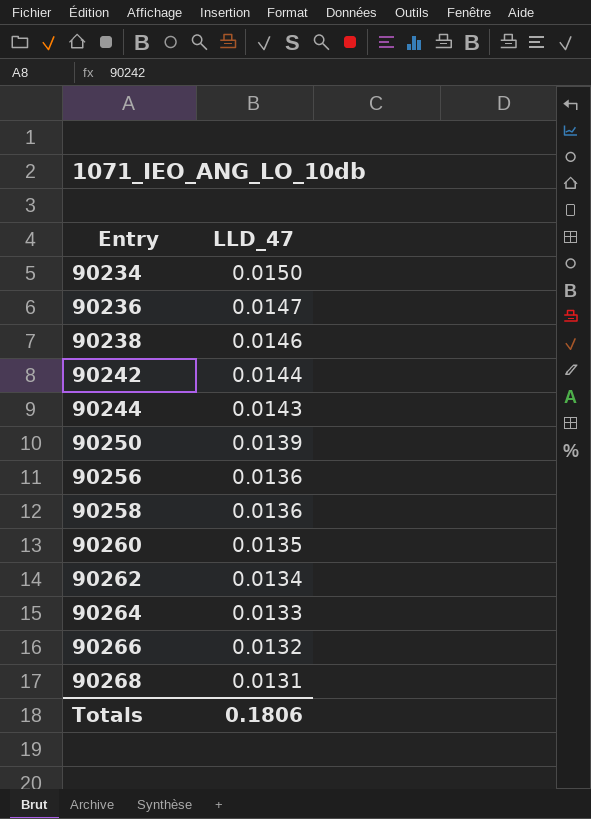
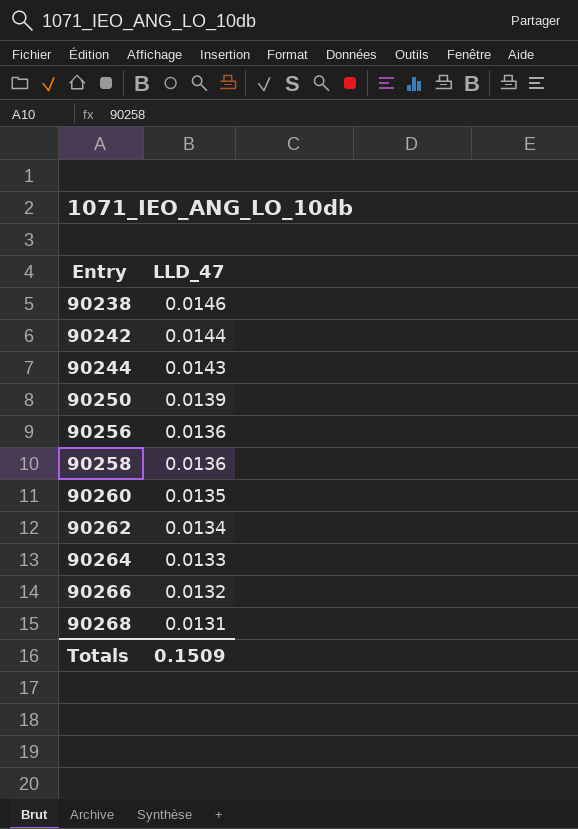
row 90234: 0.0150 -> none
row 90236: 0.0147 -> none
Totals | LLD_47: 0.1806 -> 0.1509

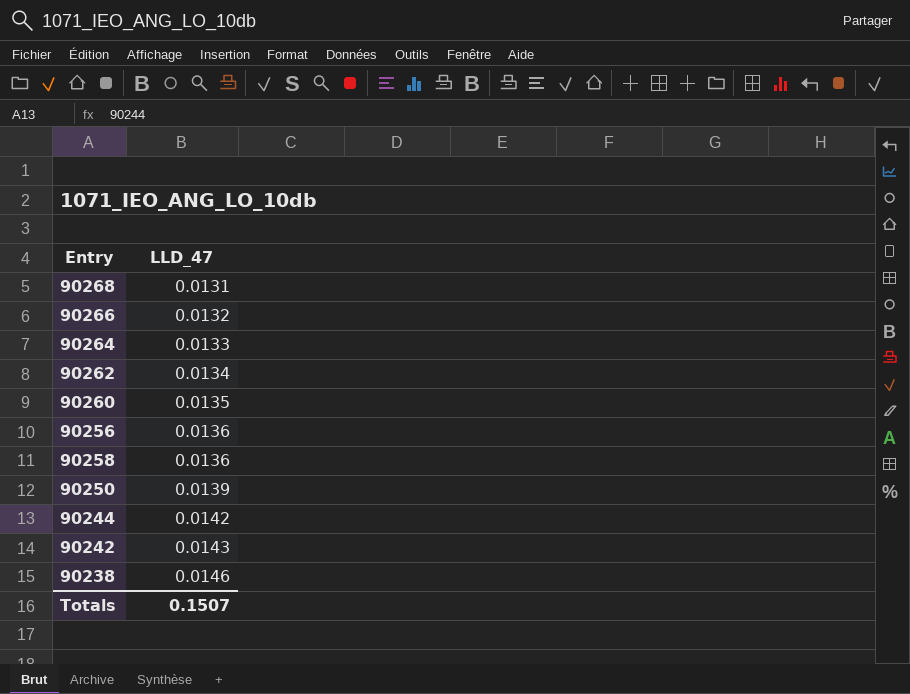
row order: Entry ascending -> LLD_47 ascending
90244 | LLD_47: 0.0143 -> 0.0142
90242 | LLD_47: 0.0144 -> 0.0143
Totals | LLD_47: 0.1509 -> 0.1507

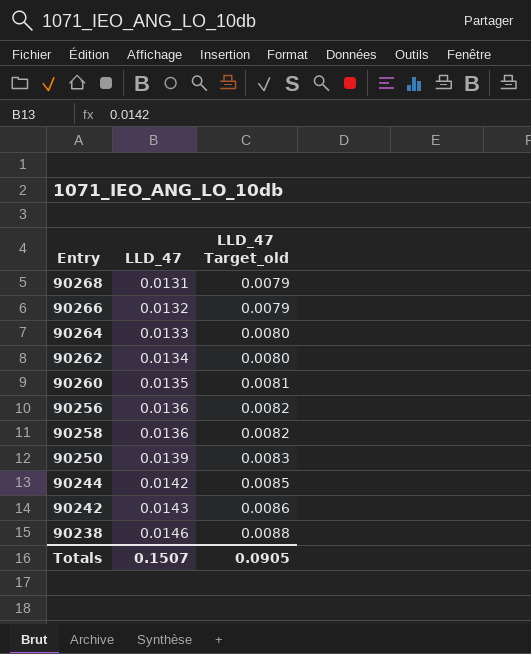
column LLD_47 Target_old | formula: none -> [LLD_47] * 0.6

